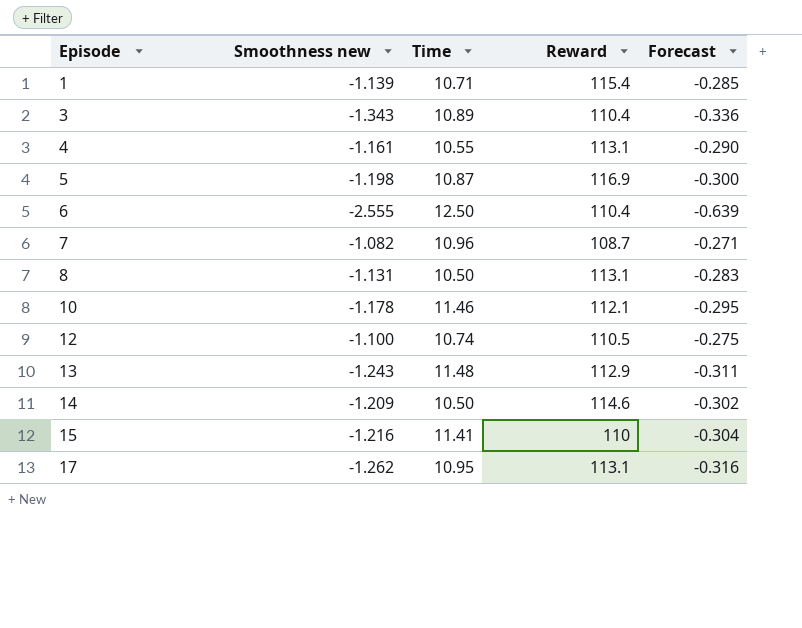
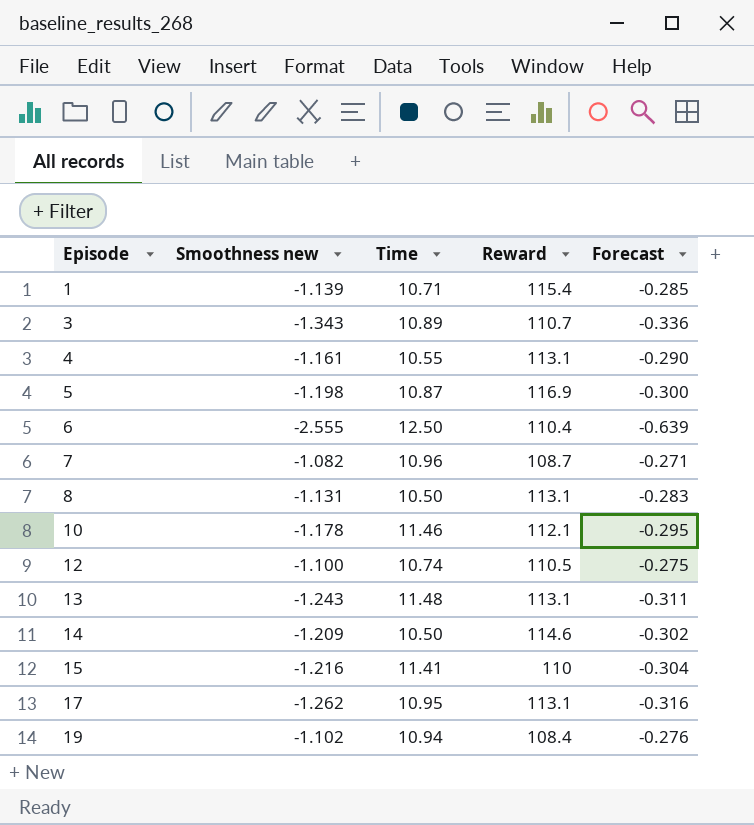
3 | Reward: 110.4 -> 110.7
13 | Reward: 112.9 -> 113.1
row 19: none -> -1.102 | 10.94 | 108.4 | -0.276

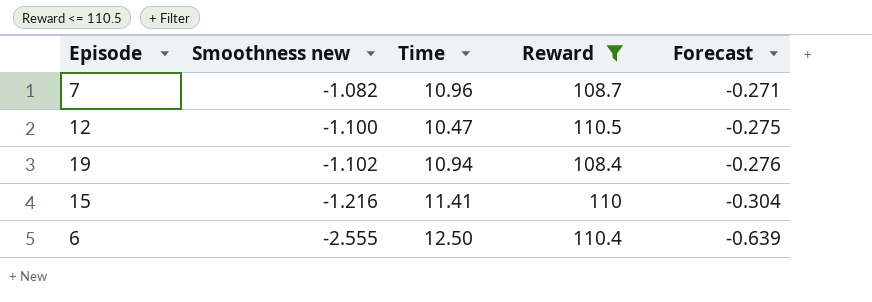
filter: none -> Reward <= 110.5
row order: Episode ascending -> Smoothness new descending
12 | Time: 10.74 -> 10.47

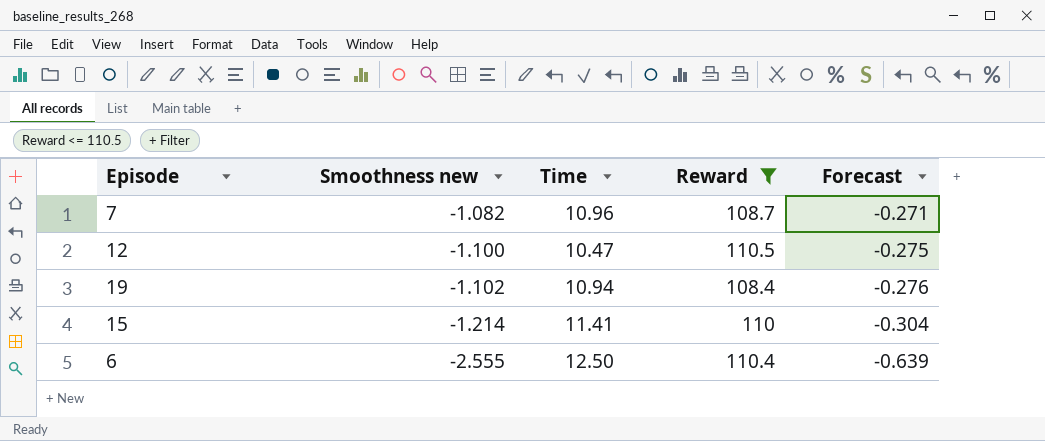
15 | Smoothness new: -1.216 -> -1.214

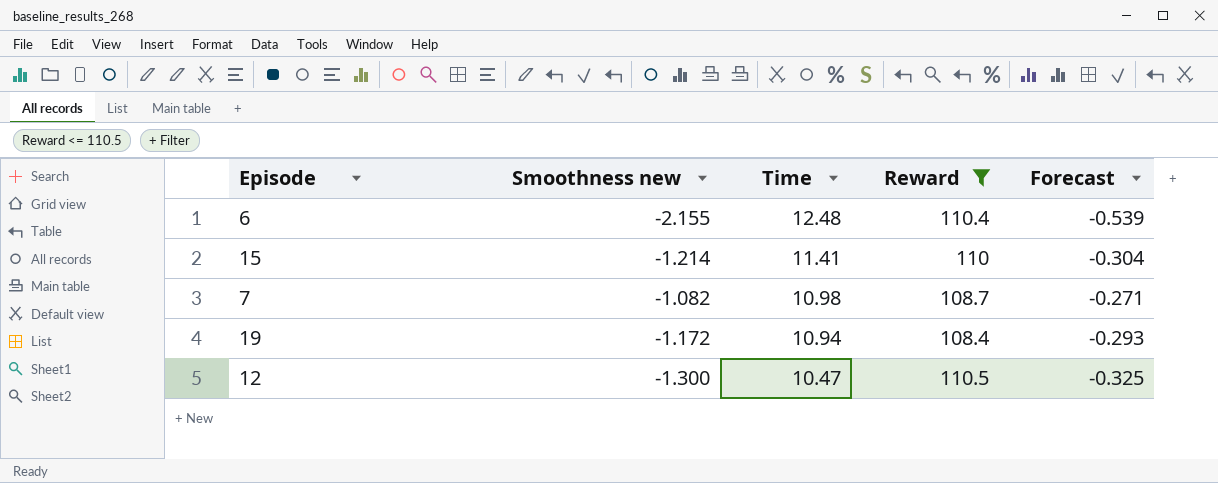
row order: Smoothness new descending -> Time descending
6 | Smoothness new: -2.555 -> -2.155
6 | Time: 12.50 -> 12.48
6 | Forecast: -0.639 -> -0.539
7 | Time: 10.96 -> 10.98
19 | Smoothness new: -1.102 -> -1.172
19 | Forecast: -0.276 -> -0.293
12 | Smoothness new: -1.100 -> -1.300
12 | Forecast: -0.275 -> -0.325

